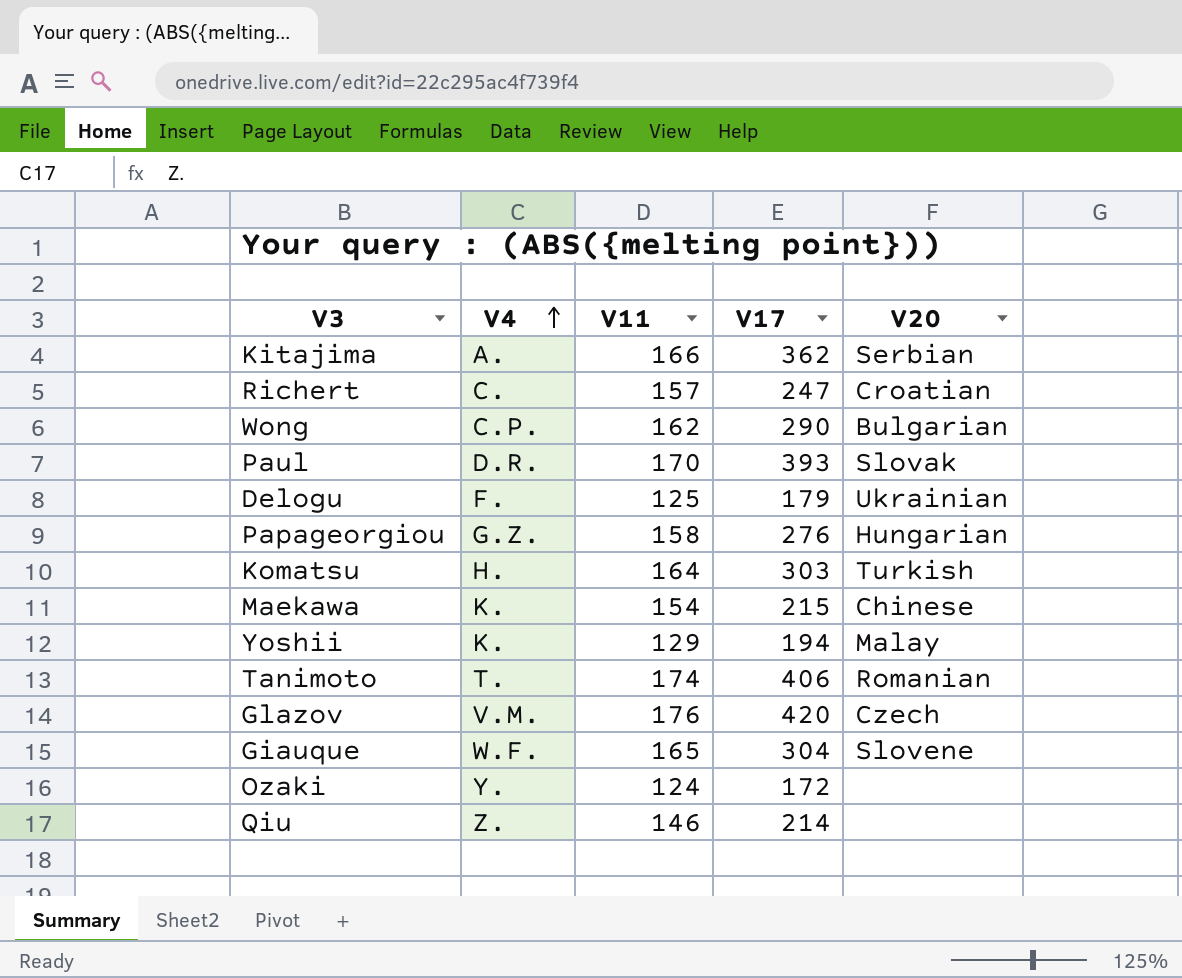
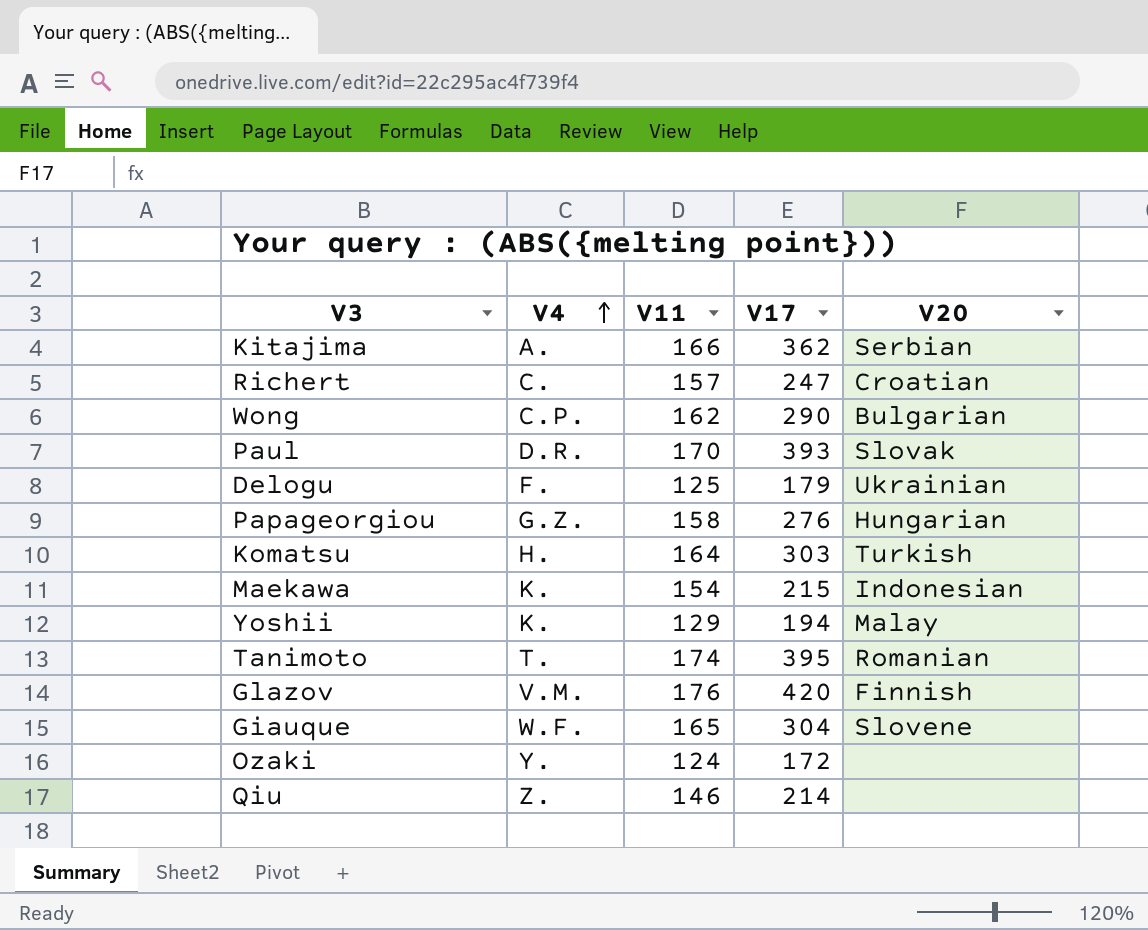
Maekawa | V20: Chinese -> Indonesian
Tanimoto | V17: 406 -> 395
Glazov | V20: Czech -> Finnish

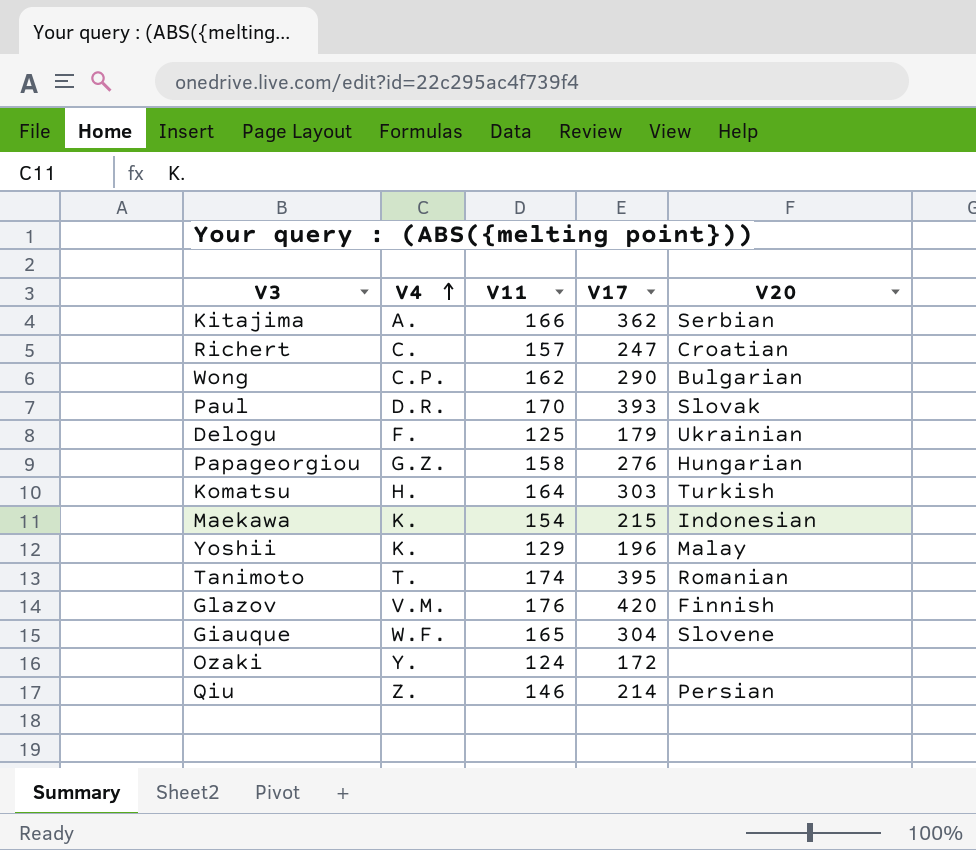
Yoshii | V17: 194 -> 196
Qiu | V20: none -> Persian

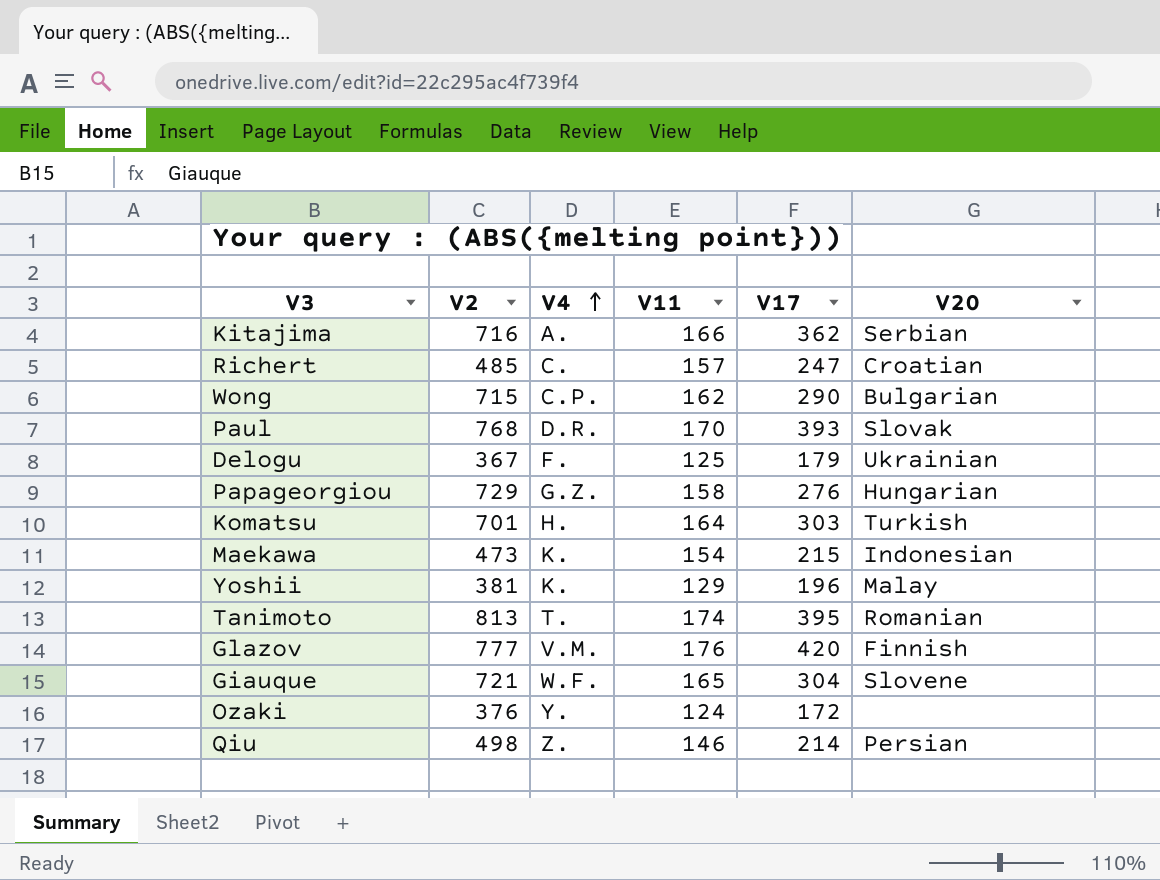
column V2 | position: none -> 2

